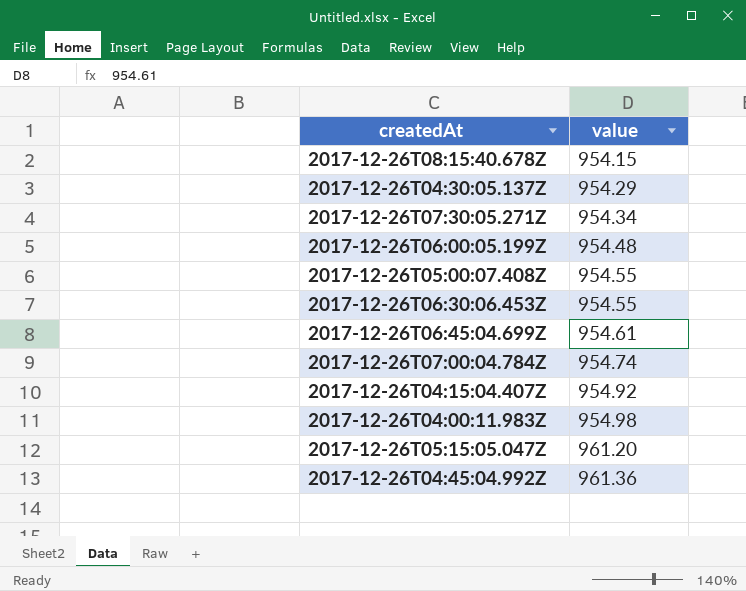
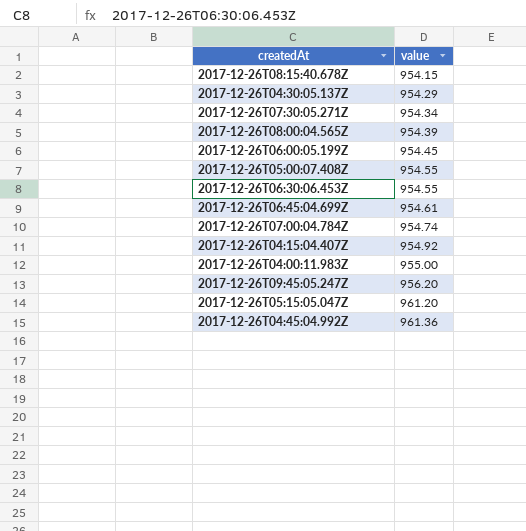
row 2017-12-26T08:00:04.565Z: none -> 954.39
2017-12-26T06:00:05.199Z | value: 954.48 -> 954.45
2017-12-26T04:00:11.983Z | value: 954.98 -> 955.00
row 2017-12-26T09:45:05.247Z: none -> 956.20

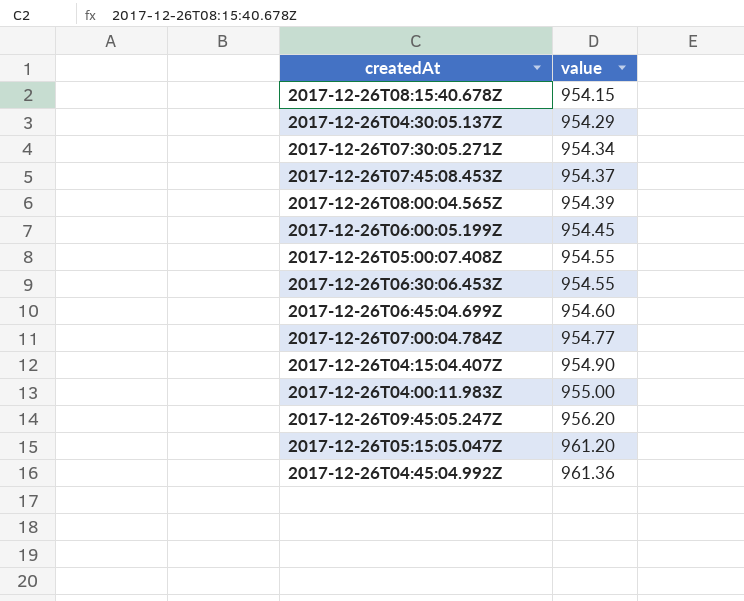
row 2017-12-26T07:45:08.453Z: none -> 954.37
2017-12-26T06:45:04.699Z | value: 954.61 -> 954.60
2017-12-26T07:00:04.784Z | value: 954.74 -> 954.77
2017-12-26T04:15:04.407Z | value: 954.92 -> 954.90

